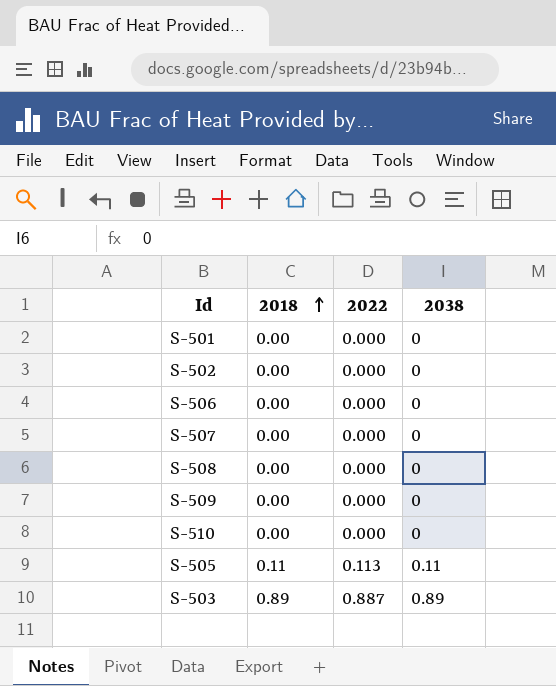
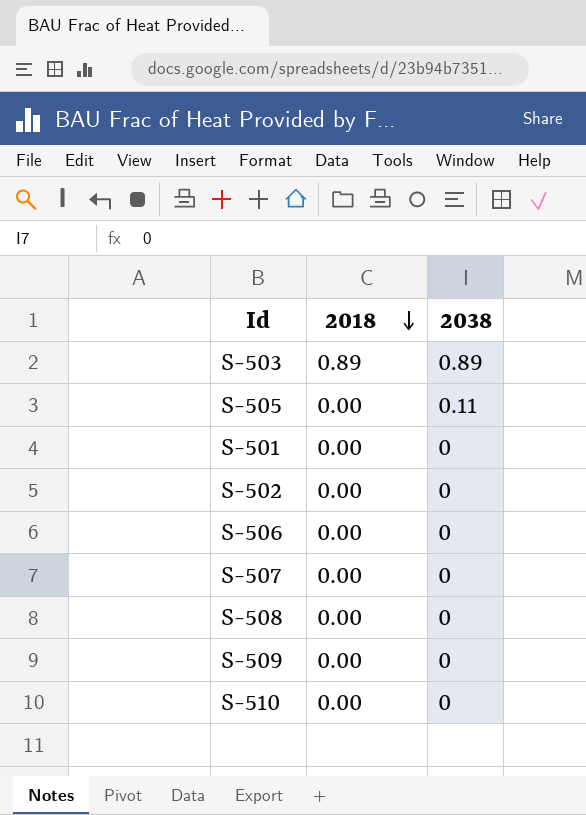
row order: 2018 ascending -> 2018 descending
column 2022 | position: 3 -> none
S-505 | 2018: 0.11 -> 0.00

